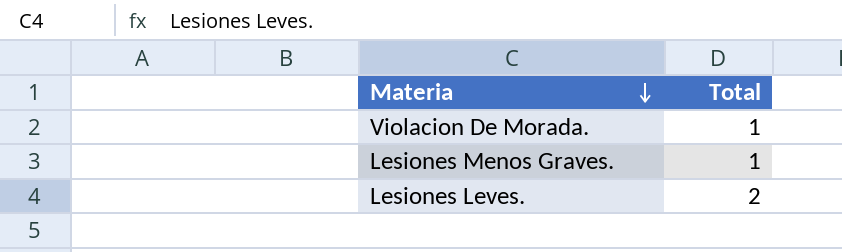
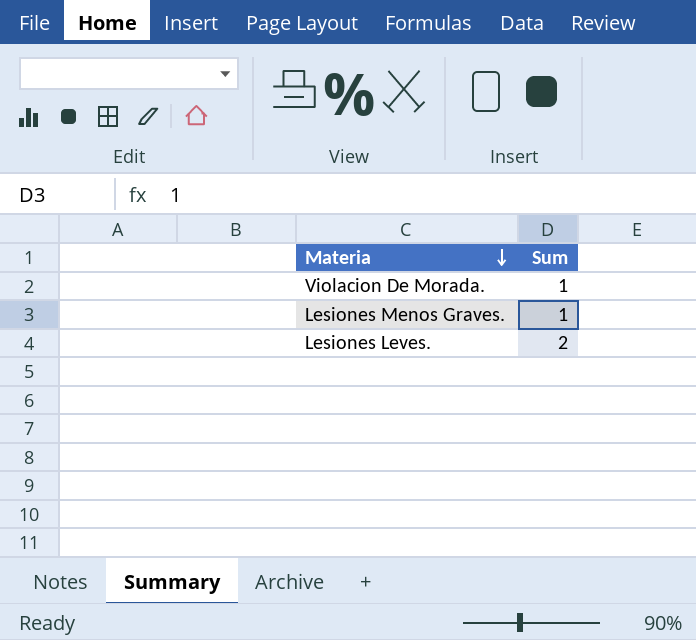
column name: Total -> Sum

